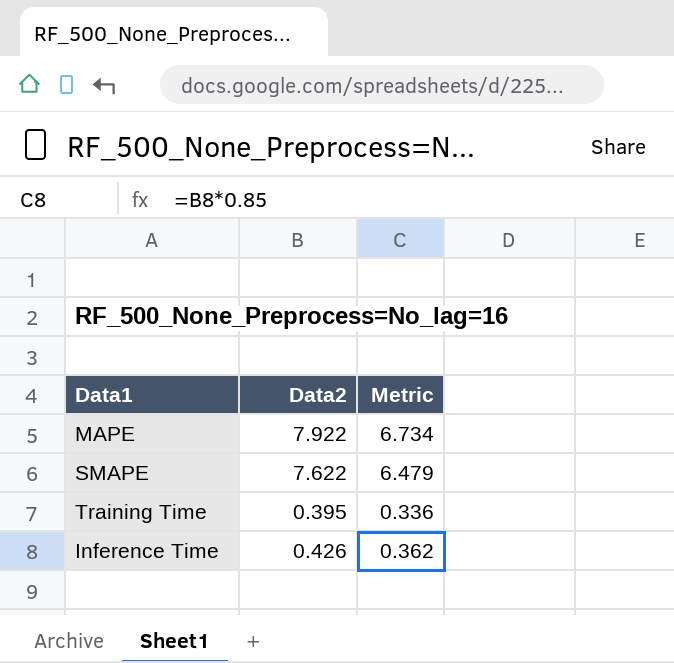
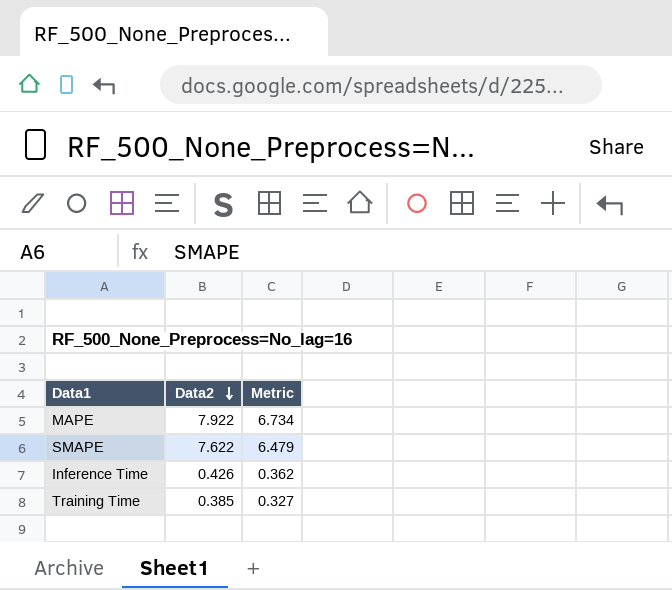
row order: none -> Data2 descending
Training Time | Data2: 0.395 -> 0.385
Training Time | Metric: 0.336 -> 0.327

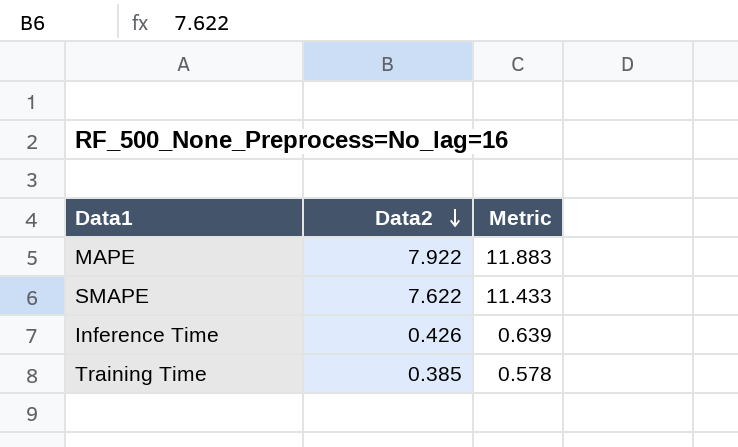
column Metric | formula: [Data2] * 0.85 -> [Data2] * 1.5

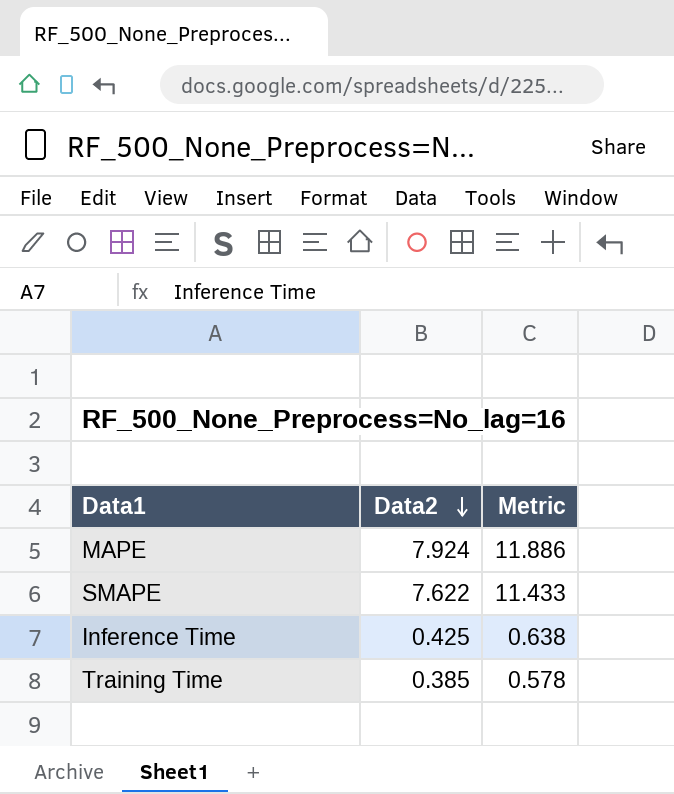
MAPE | Data2: 7.922 -> 7.924
MAPE | Metric: 11.883 -> 11.886
Inference Time | Data2: 0.426 -> 0.425
Inference Time | Metric: 0.639 -> 0.638

